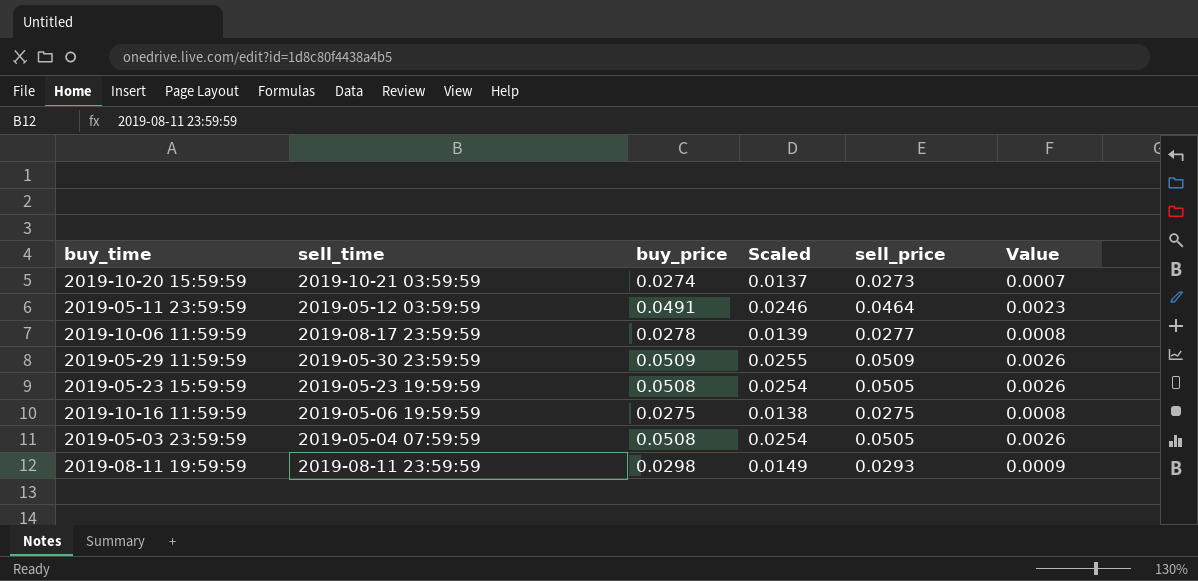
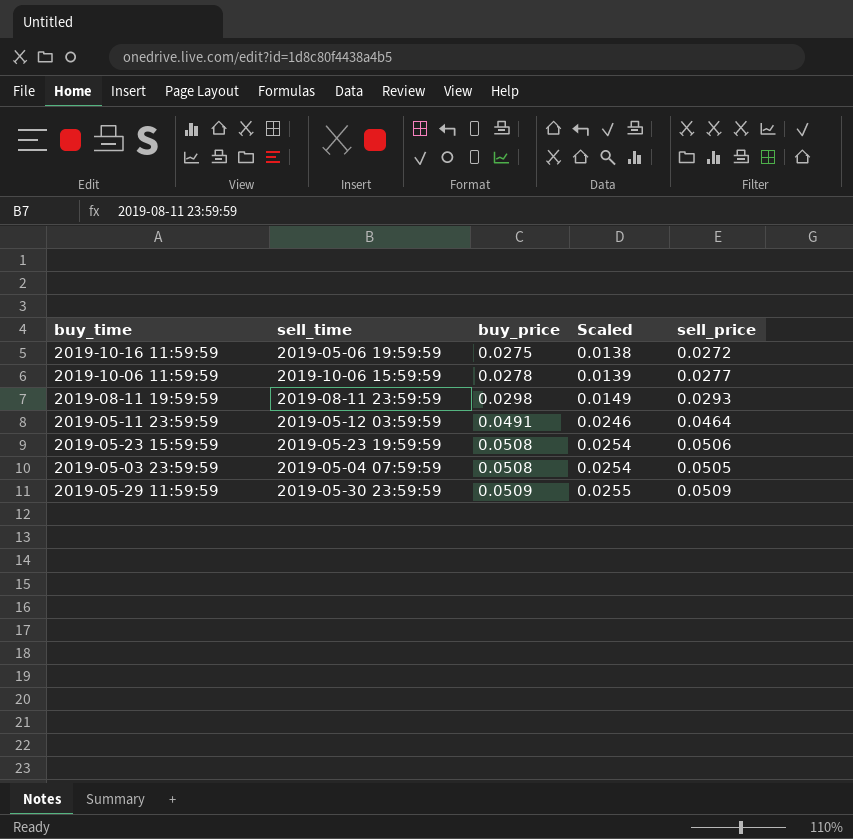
row order: none -> buy_price ascending
column Value | formula: [buy_price] * [sell_price] -> none
row 2019-10-20 15:59:59: 2019-10-21 03:59:59 | 0.0274 | 0.0137 | 0.0273 | 0.0007 -> none
2019-10-16 11:59:59 | sell_price: 0.0275 -> 0.0272
2019-10-06 11:59:59 | sell_time: 2019-08-17 23:59:59 -> 2019-10-06 15:59:59
2019-05-23 15:59:59 | sell_price: 0.0505 -> 0.0506

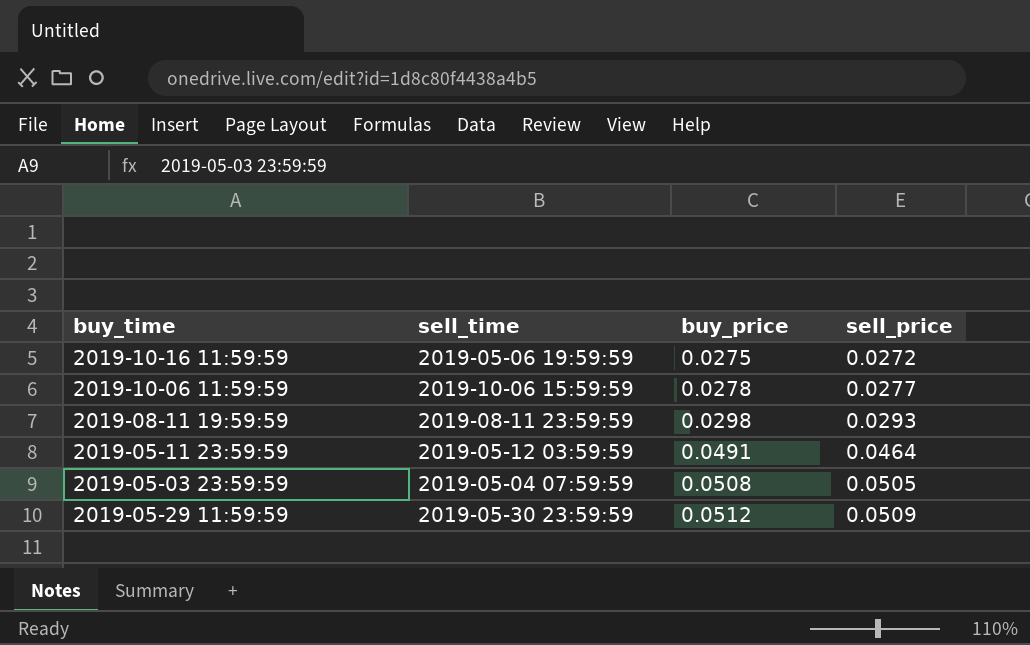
column Scaled | formula: [buy_price] * 0.5 -> none
row 2019-05-23 15:59:59: 2019-05-23 19:59:59 | 0.0508 | 0.0254 | 0.0506 -> none
2019-05-29 11:59:59 | buy_price: 0.0509 -> 0.0512

